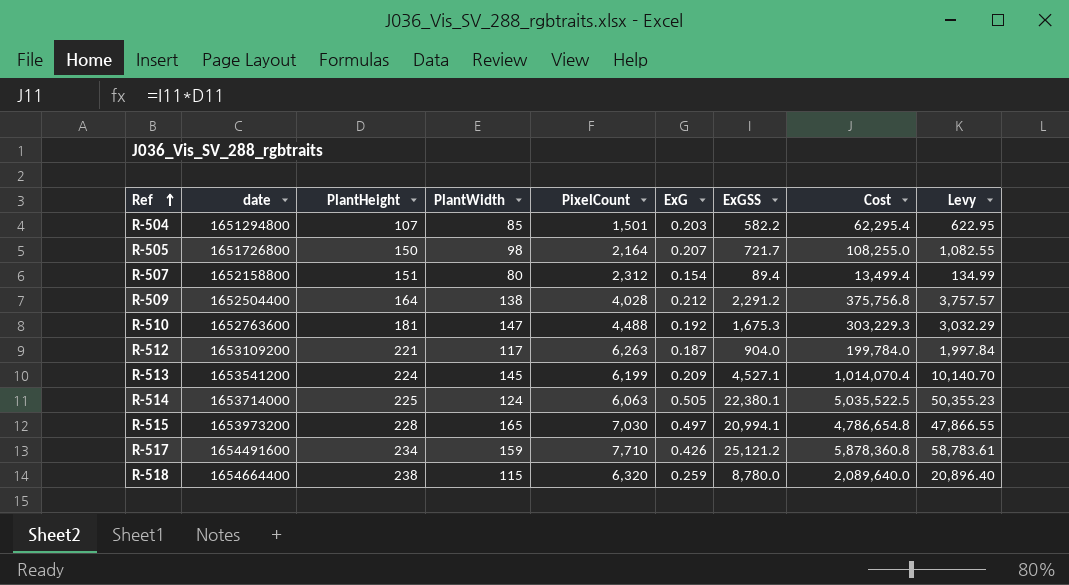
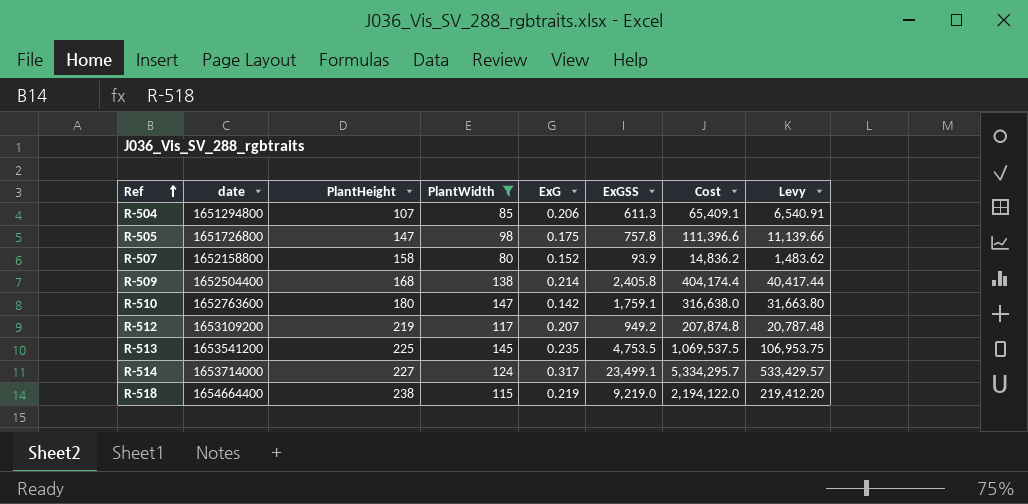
filter: none -> PlantWidth <= 147
column PixelCount | position: 5 -> none
column Levy | formula: [Cost] * 0.01 -> [Cost] * 0.1
R-504 | ExG: 0.203 -> 0.206
R-504 | ExGSS: 582.2 -> 611.3
R-504 | Cost: 62,295.4 -> 65,409.1
R-505 | PlantHeight: 150 -> 147
R-505 | ExG: 0.207 -> 0.175
R-505 | ExGSS: 721.7 -> 757.8
R-505 | Cost: 108,255.0 -> 111,396.6
R-507 | PlantHeight: 151 -> 158
R-507 | ExG: 0.154 -> 0.152
R-507 | ExGSS: 89.4 -> 93.9
R-507 | Cost: 13,499.4 -> 14,836.2
R-509 | PlantHeight: 164 -> 168
R-509 | ExG: 0.212 -> 0.214
R-509 | ExGSS: 2,291.2 -> 2,405.8
R-509 | Cost: 375,756.8 -> 404,174.4
R-510 | PlantHeight: 181 -> 180
R-510 | ExG: 0.192 -> 0.142
R-510 | ExGSS: 1,675.3 -> 1,759.1
R-510 | Cost: 303,229.3 -> 316,638.0
R-512 | PlantHeight: 221 -> 219
R-512 | ExG: 0.187 -> 0.207
R-512 | ExGSS: 904.0 -> 949.2
R-512 | Cost: 199,784.0 -> 207,874.8
R-513 | PlantHeight: 224 -> 225
R-513 | ExG: 0.209 -> 0.235
R-513 | ExGSS: 4,527.1 -> 4,753.5
R-513 | Cost: 1,014,070.4 -> 1,069,537.5
R-514 | PlantHeight: 225 -> 227
R-514 | ExG: 0.505 -> 0.317
R-514 | ExGSS: 22,380.1 -> 23,499.1
R-514 | Cost: 5,035,522.5 -> 5,334,295.7
R-518 | ExG: 0.259 -> 0.219
R-518 | ExGSS: 8,780.0 -> 9,219.0
R-518 | Cost: 2,089,640.0 -> 2,194,122.0

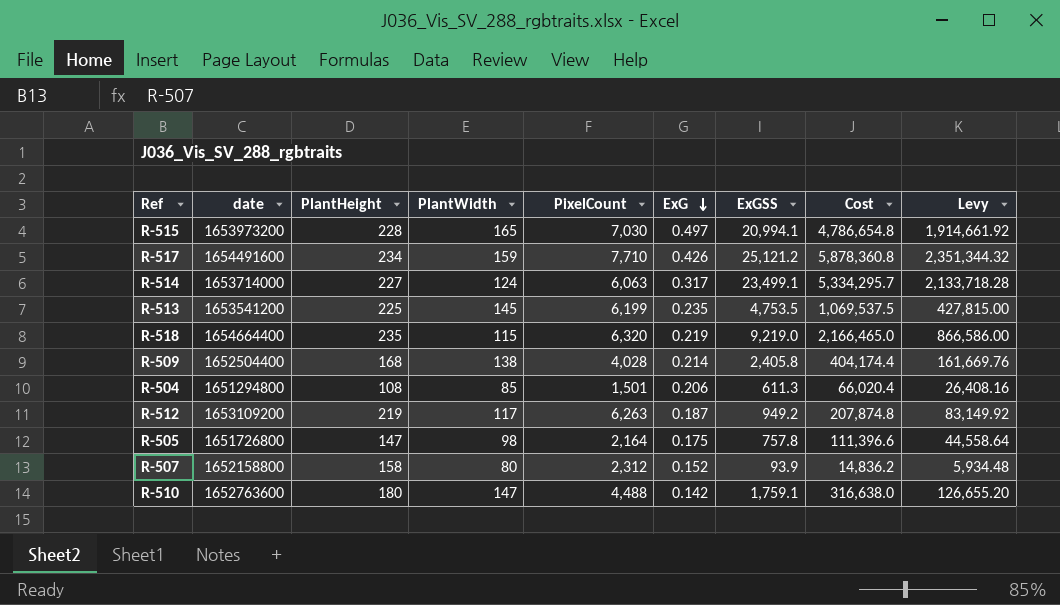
filter: PlantWidth <= 147 -> none
row order: Ref ascending -> ExG descending
column PixelCount | position: none -> 5
column Levy | formula: [Cost] * 0.1 -> [Cost] * 0.4
R-518 | PlantHeight: 238 -> 235
R-518 | Cost: 2,194,122.0 -> 2,166,465.0
R-504 | PlantHeight: 107 -> 108
R-504 | Cost: 65,409.1 -> 66,020.4
R-512 | ExG: 0.207 -> 0.187

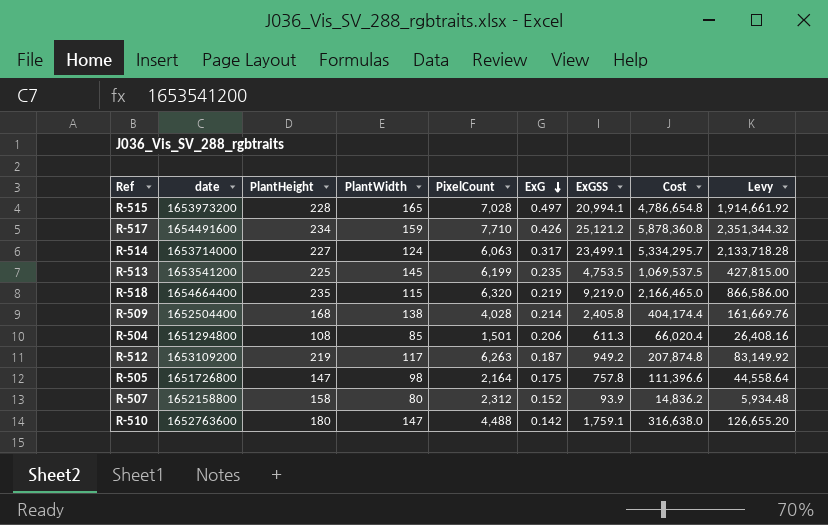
R-515 | PixelCount: 7,030 -> 7,028

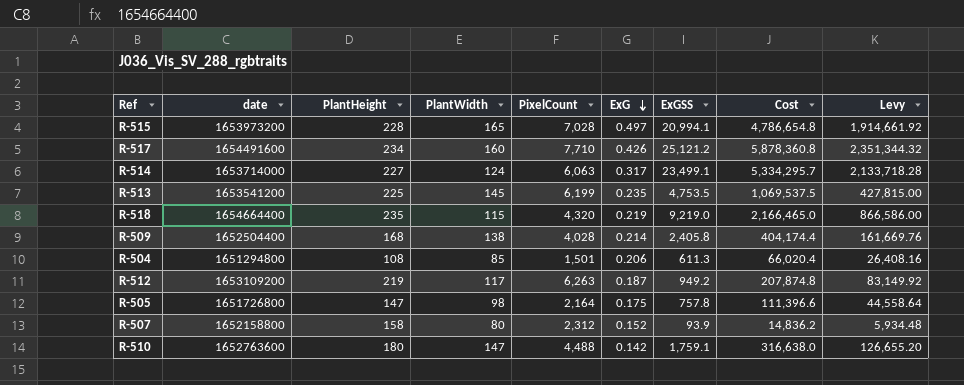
R-517 | PlantWidth: 159 -> 160
R-518 | PixelCount: 6,320 -> 4,320

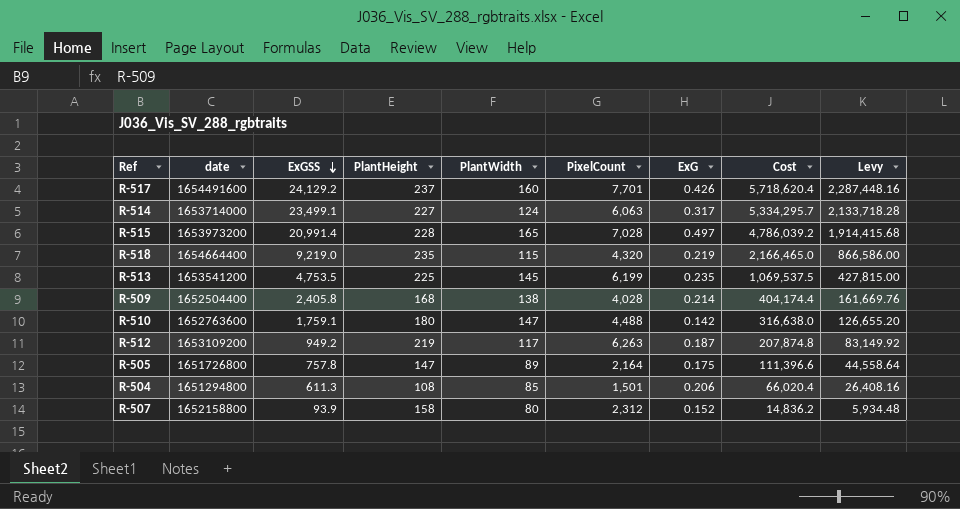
row order: ExG descending -> ExGSS descending
column ExGSS | position: 7 -> 3
R-517 | ExGSS: 25,121.2 -> 24,129.2
R-517 | PlantHeight: 234 -> 237
R-517 | PixelCount: 7,710 -> 7,701
R-517 | Cost: 5,878,360.8 -> 5,718,620.4
R-517 | Levy: 2,351,344.32 -> 2,287,448.16
R-515 | ExGSS: 20,994.1 -> 20,991.4
R-515 | Cost: 4,786,654.8 -> 4,786,039.2
R-515 | Levy: 1,914,661.92 -> 1,914,415.68
R-505 | PlantWidth: 98 -> 89

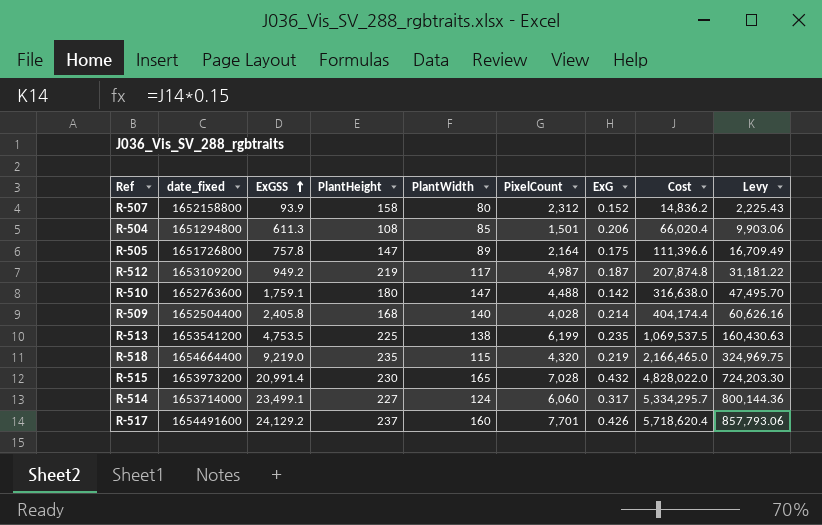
row order: ExGSS descending -> ExGSS ascending
column name: date -> date_fixed
column Levy | formula: [Cost] * 0.4 -> [Cost] * 0.15
R-512 | PixelCount: 6,263 -> 4,987
R-509 | PlantWidth: 138 -> 140
R-513 | PlantWidth: 145 -> 138
R-515 | PlantHeight: 228 -> 230
R-515 | ExG: 0.497 -> 0.432
R-515 | Cost: 4,786,039.2 -> 4,828,022.0
R-514 | PixelCount: 6,063 -> 6,060

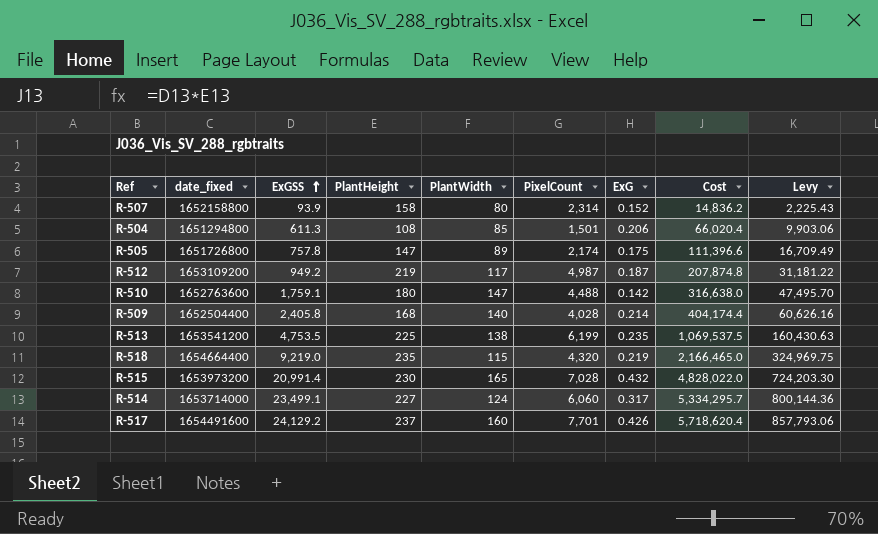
R-507 | PixelCount: 2,312 -> 2,314
R-505 | PixelCount: 2,164 -> 2,174

